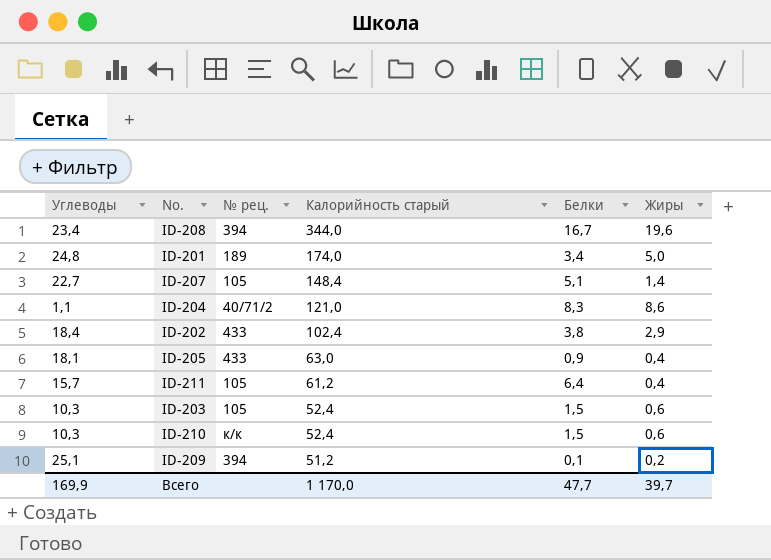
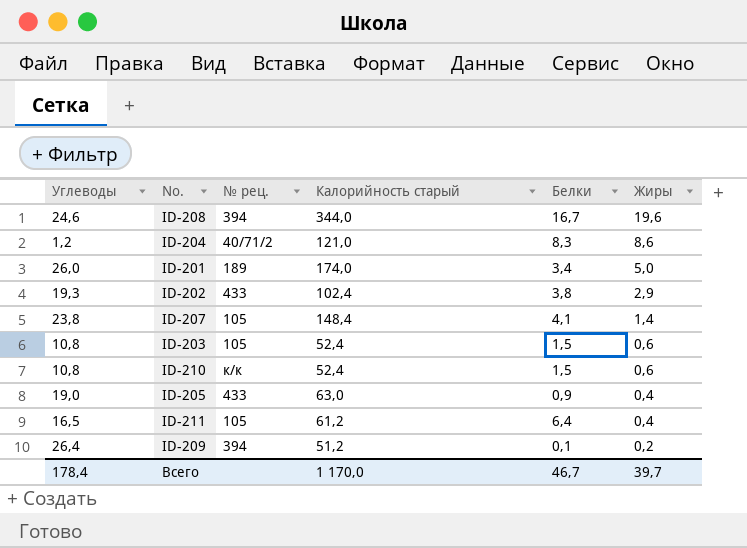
row order: Калорийность старый descending -> Жиры descending
ID-208 | Углеводы: 23,4 -> 24,6
ID-204 | Углеводы: 1,1 -> 1,2
ID-201 | Углеводы: 24,8 -> 26,0
ID-202 | Углеводы: 18,4 -> 19,3
ID-207 | Углеводы: 22,7 -> 23,8
ID-207 | Белки: 5,1 -> 4,1
ID-203 | Углеводы: 10,3 -> 10,8
ID-210 | Углеводы: 10,3 -> 10,8
ID-205 | Углеводы: 18,1 -> 19,0
ID-211 | Углеводы: 15,7 -> 16,5
ID-209 | Углеводы: 25,1 -> 26,4
Всего | Углеводы: 169,9 -> 178,4
Всего | Белки: 47,7 -> 46,7

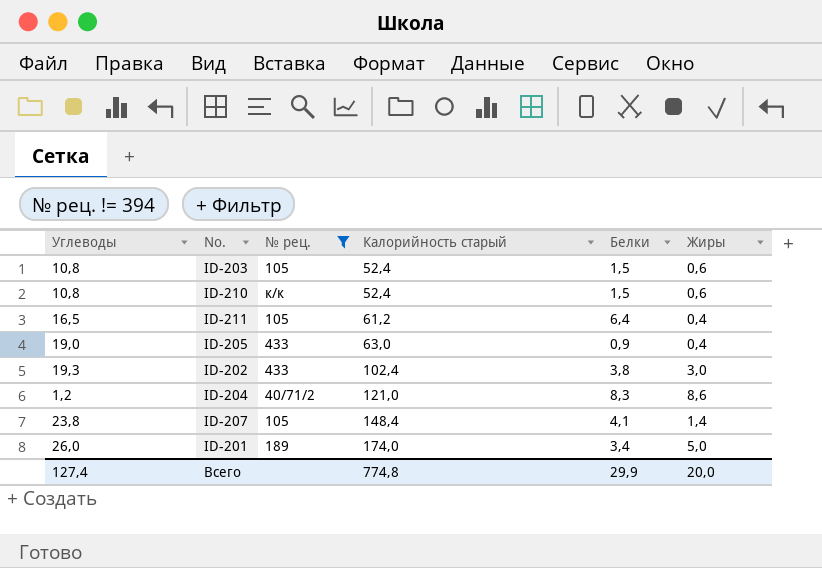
filter: none -> № рец. != 394
row order: Жиры descending -> Калорийность старый ascending
ID-202 | Жиры: 2,9 -> 3,0
Всего | Углеводы: 178,4 -> 127,4
Всего | Калорийность старый: 1 170,0 -> 774,8
Всего | Белки: 46,7 -> 29,9
Всего | Жиры: 39,7 -> 20,0

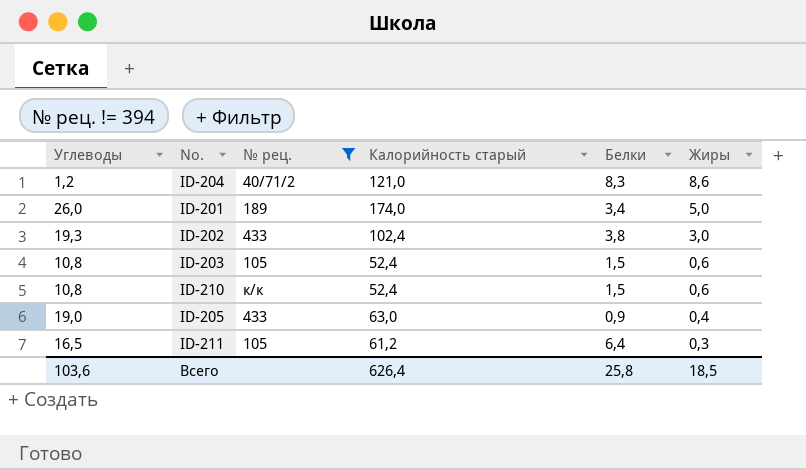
row order: Калорийность старый ascending -> Жиры descending
row ID-207: 23,8 | 105 | 148,4 | 4,1 | 1,4 -> none
ID-211 | Жиры: 0,4 -> 0,3
Всего | Углеводы: 127,4 -> 103,6
Всего | Калорийность старый: 774,8 -> 626,4
Всего | Белки: 29,9 -> 25,8
Всего | Жиры: 20,0 -> 18,5

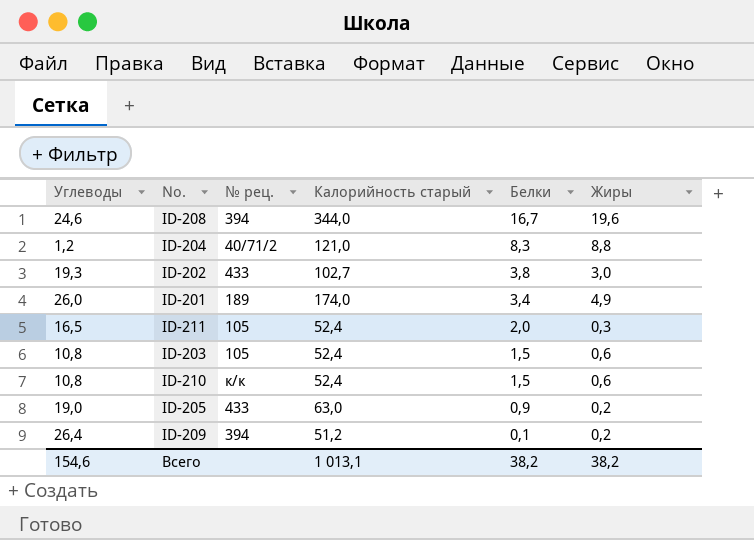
filter: № рец. != 394 -> none
row order: Жиры descending -> Белки descending
ID-204 | Жиры: 8,6 -> 8,8
ID-202 | Калорийность старый: 102,4 -> 102,7
ID-201 | Жиры: 5,0 -> 4,9
ID-211 | Калорийность старый: 61,2 -> 52,4
ID-211 | Белки: 6,4 -> 2,0
ID-205 | Жиры: 0,4 -> 0,2
Всего | Углеводы: 103,6 -> 154,6
Всего | Калорийность старый: 626,4 -> 1 013,1
Всего | Белки: 25,8 -> 38,2
Всего | Жиры: 18,5 -> 38,2

